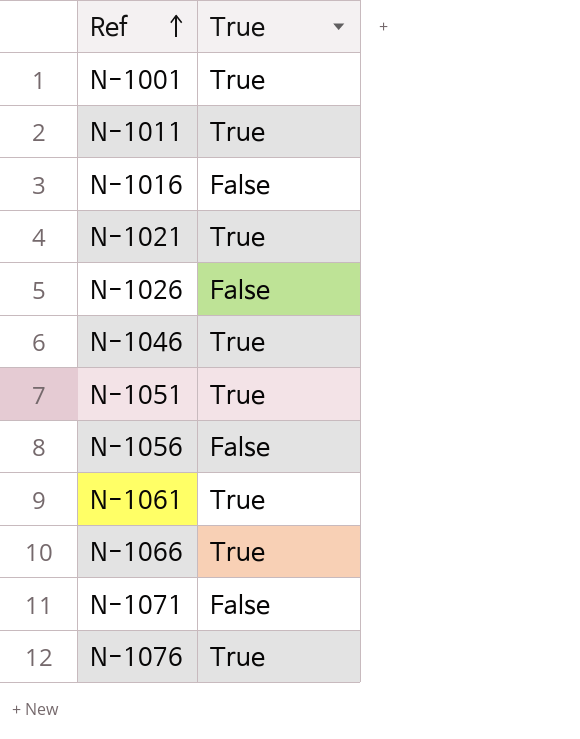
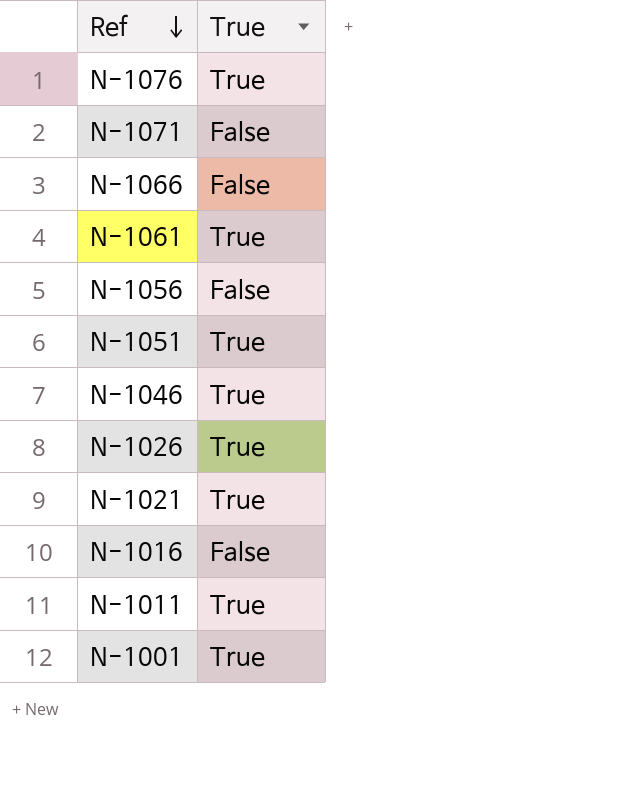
row order: Ref ascending -> Ref descending
N-1066 | True: True -> False
N-1026 | True: False -> True

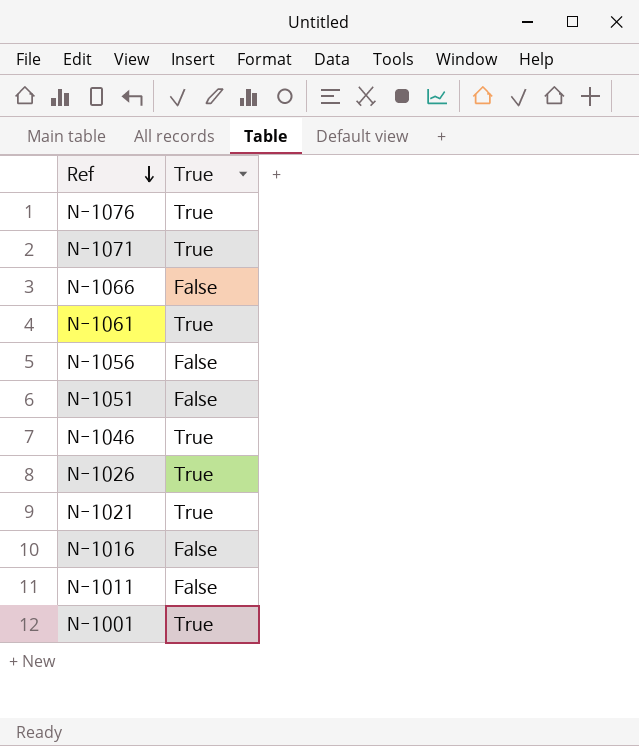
N-1071 | True: False -> True
N-1051 | True: True -> False
N-1011 | True: True -> False

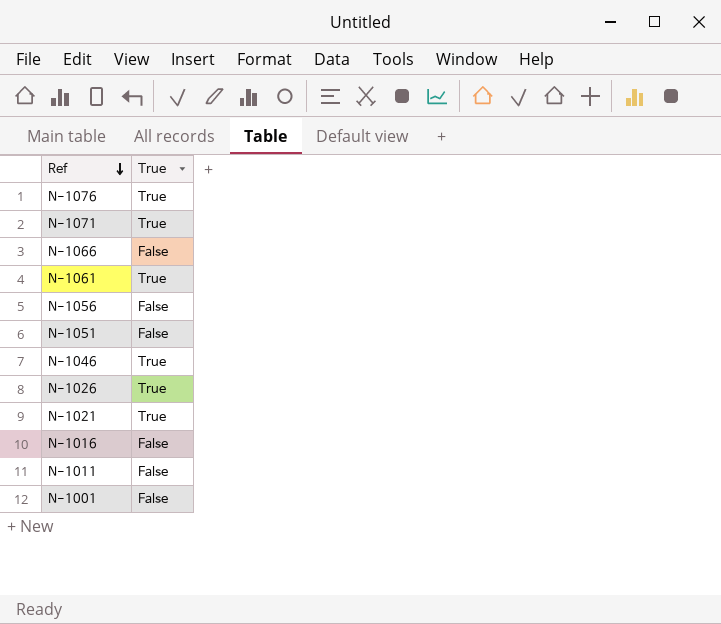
N-1001 | True: True -> False

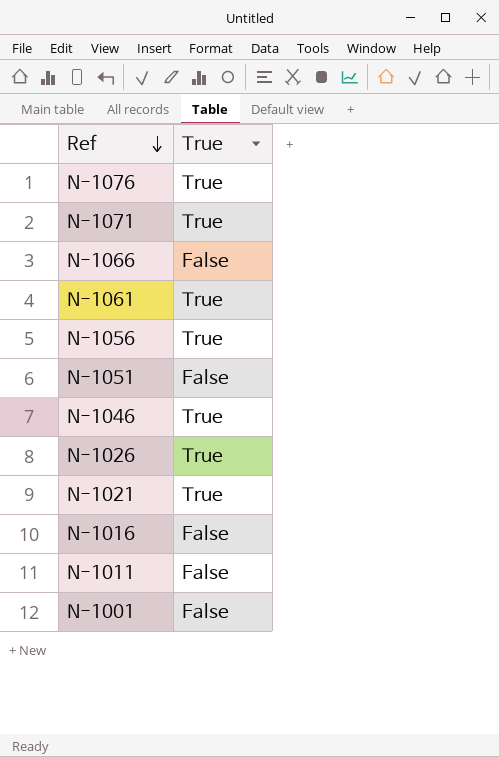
N-1056 | True: False -> True

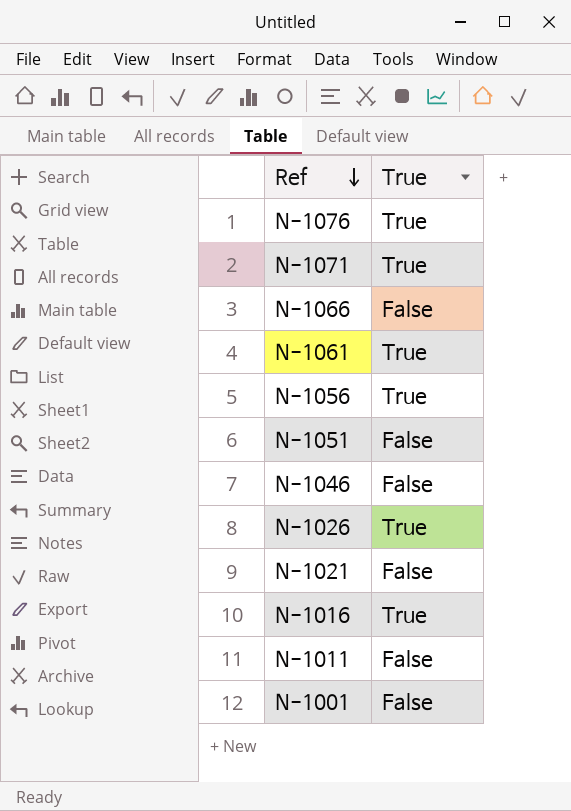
N-1046 | True: True -> False
N-1021 | True: True -> False
N-1016 | True: False -> True

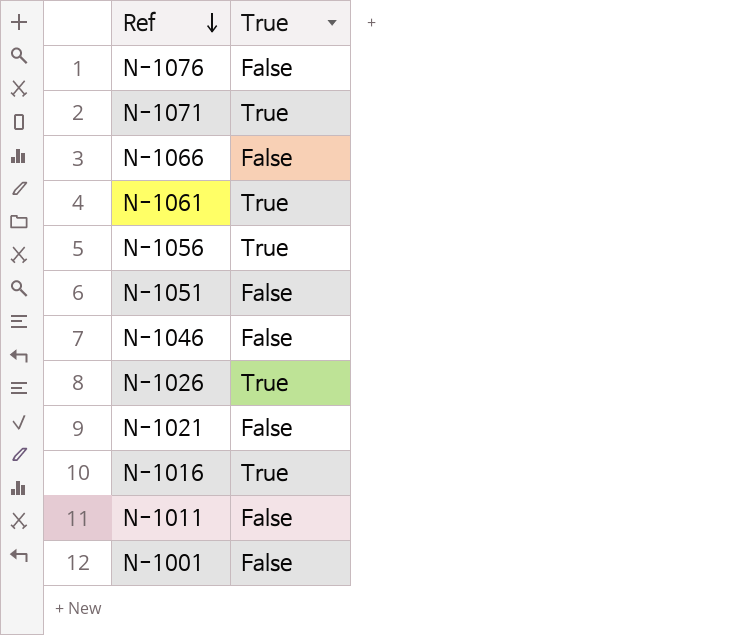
N-1076 | True: True -> False

